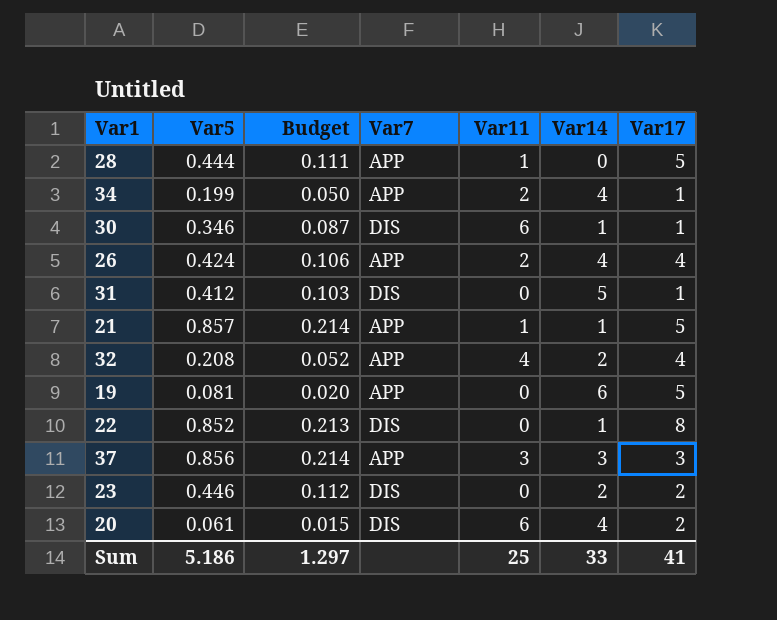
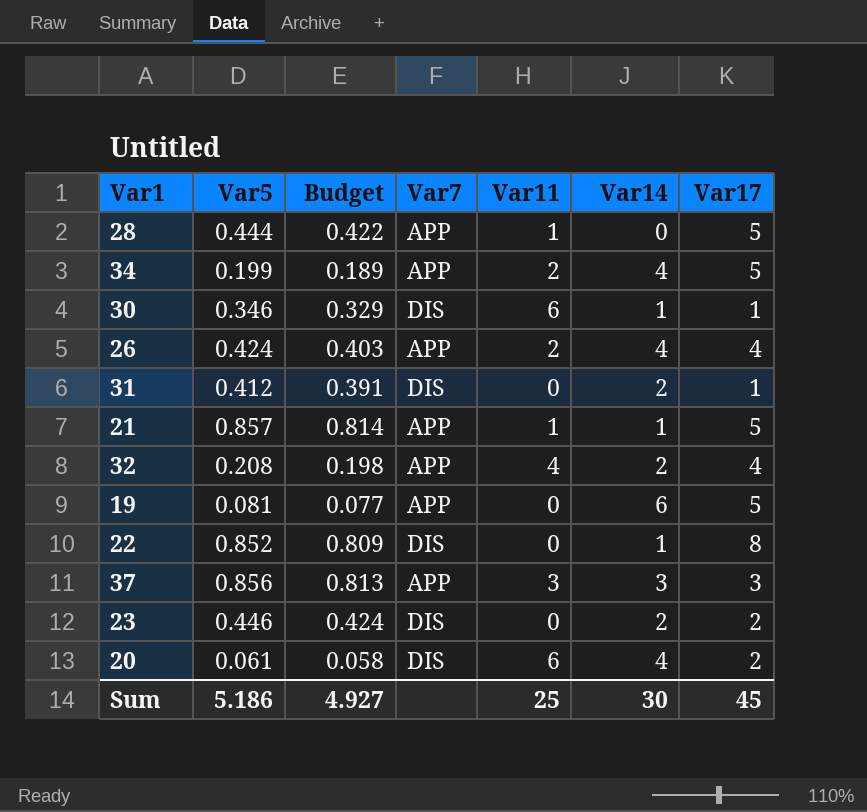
column Budget | formula: [Var5] * 0.25 -> [Var5] * 0.95
34 | Var17: 1 -> 5
31 | Var14: 5 -> 2
Sum | Budget: 1.297 -> 4.927
Sum | Var14: 33 -> 30
Sum | Var17: 41 -> 45

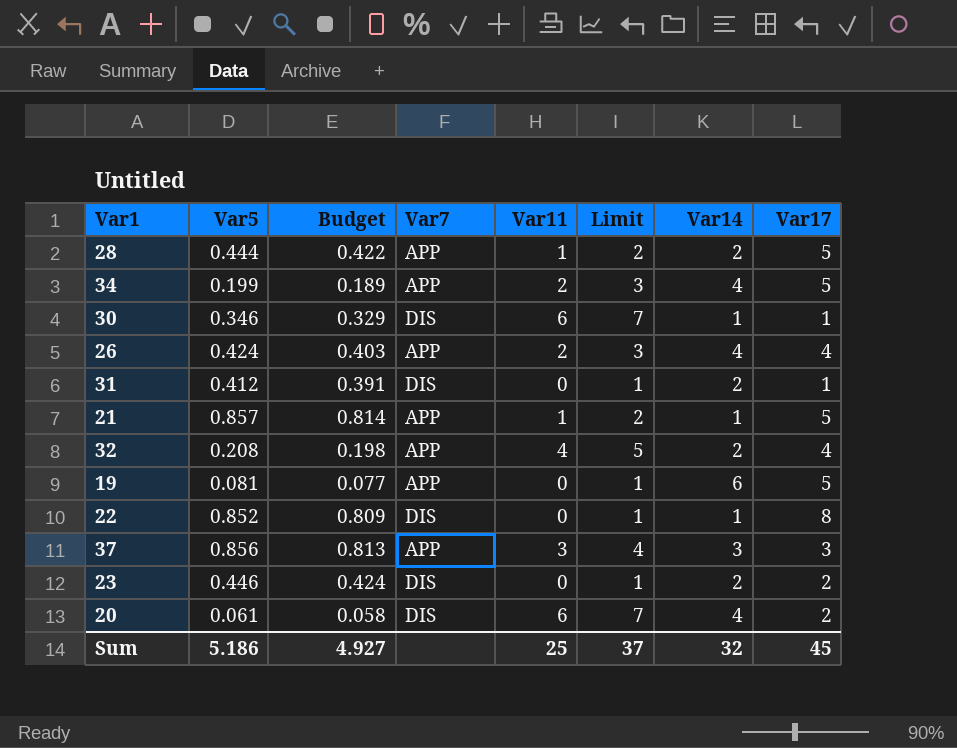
column Limit | formula: none -> [Var11] + 1
28 | Var14: 0 -> 2
Sum | Var14: 30 -> 32

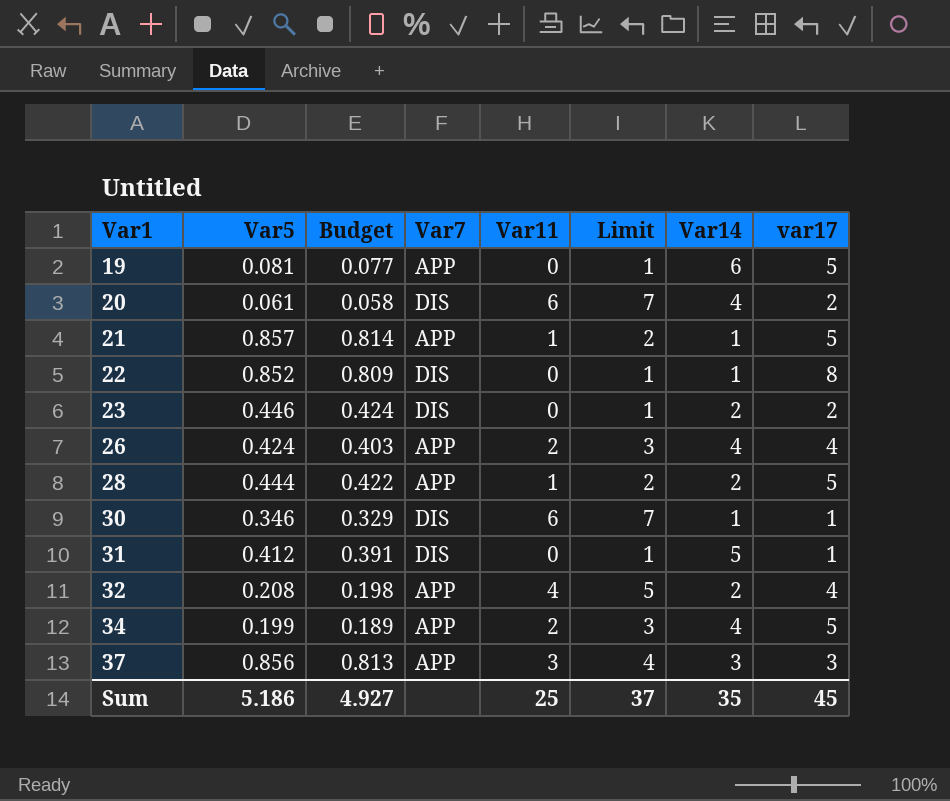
row order: none -> Var1 ascending
column name: Var17 -> var17
31 | Var14: 2 -> 5
Sum | Var14: 32 -> 35

